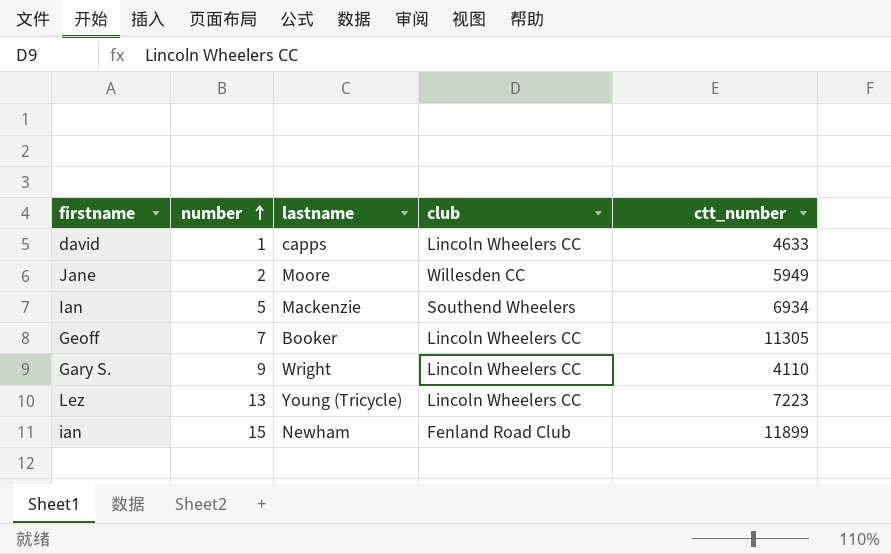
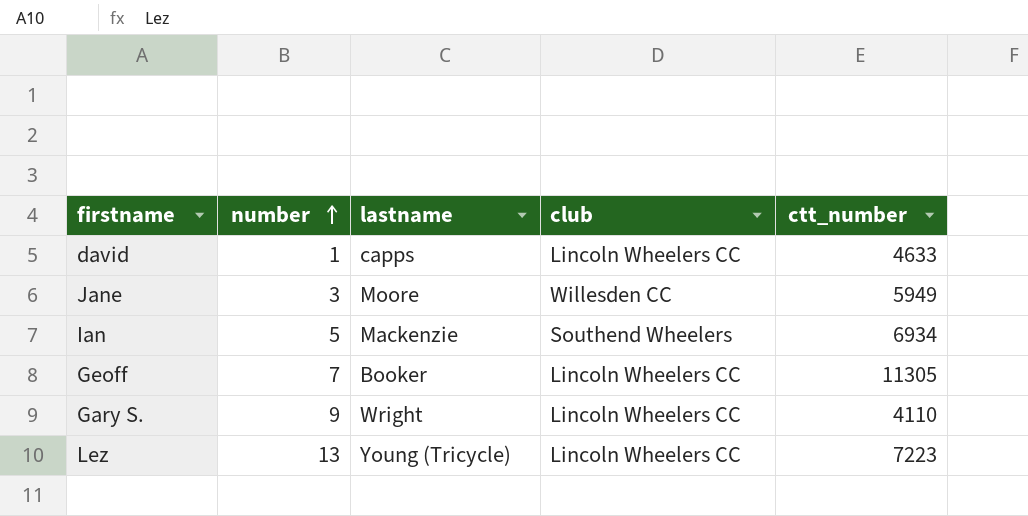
row ian: 15 | Newham | Fenland Road Club | 11899 -> none
Jane | number: 2 -> 3

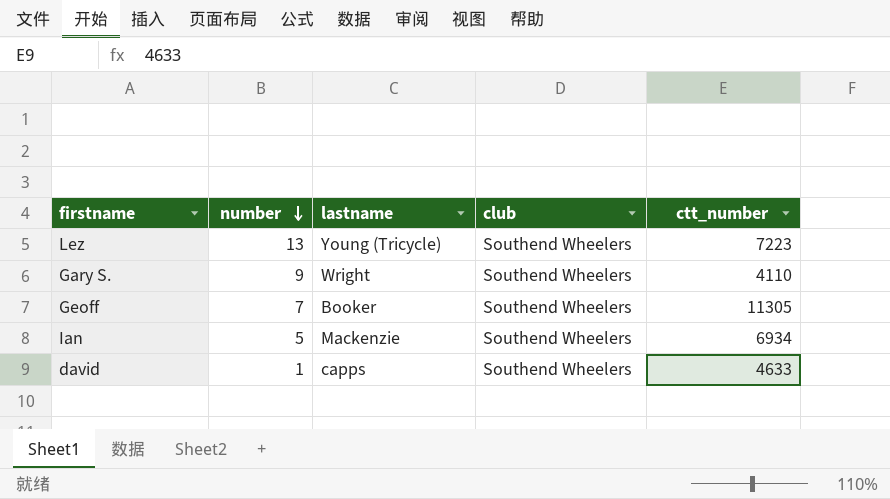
row order: number ascending -> number descending
row Jane: 3 | Moore | Willesden CC | 5949 -> none
Lez | club: Lincoln Wheelers CC -> Southend Wheelers
Gary S. | club: Lincoln Wheelers CC -> Southend Wheelers
Geoff | club: Lincoln Wheelers CC -> Southend Wheelers
david | club: Lincoln Wheelers CC -> Southend Wheelers

